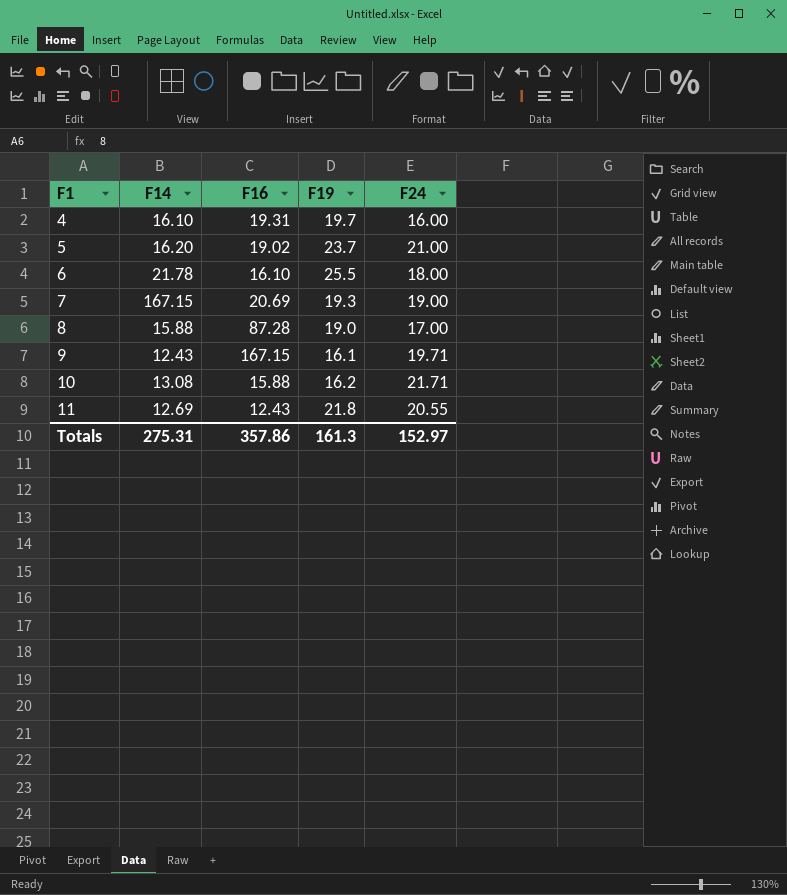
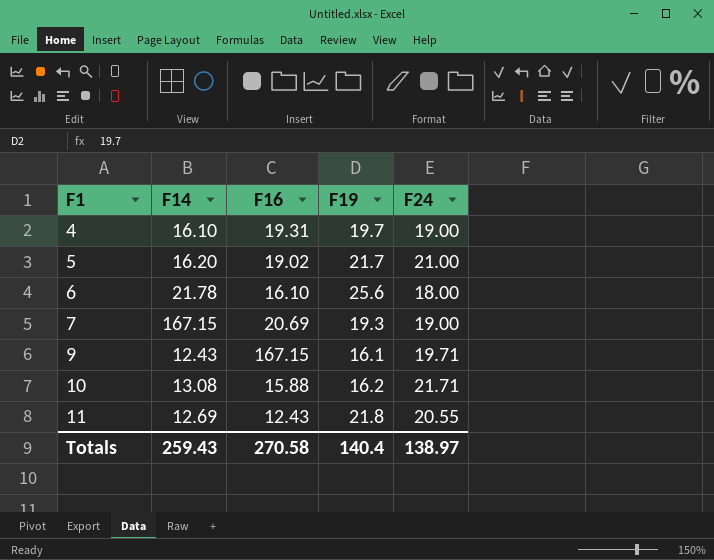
row 8: 15.88 | 87.28 | 19.0 | 17.00 -> none
4 | F24: 16.00 -> 19.00
5 | F19: 23.7 -> 21.7
6 | F19: 25.5 -> 25.6
Totals | F14: 275.31 -> 259.43
Totals | F16: 357.86 -> 270.58
Totals | F19: 161.3 -> 140.4
Totals | F24: 152.97 -> 138.97

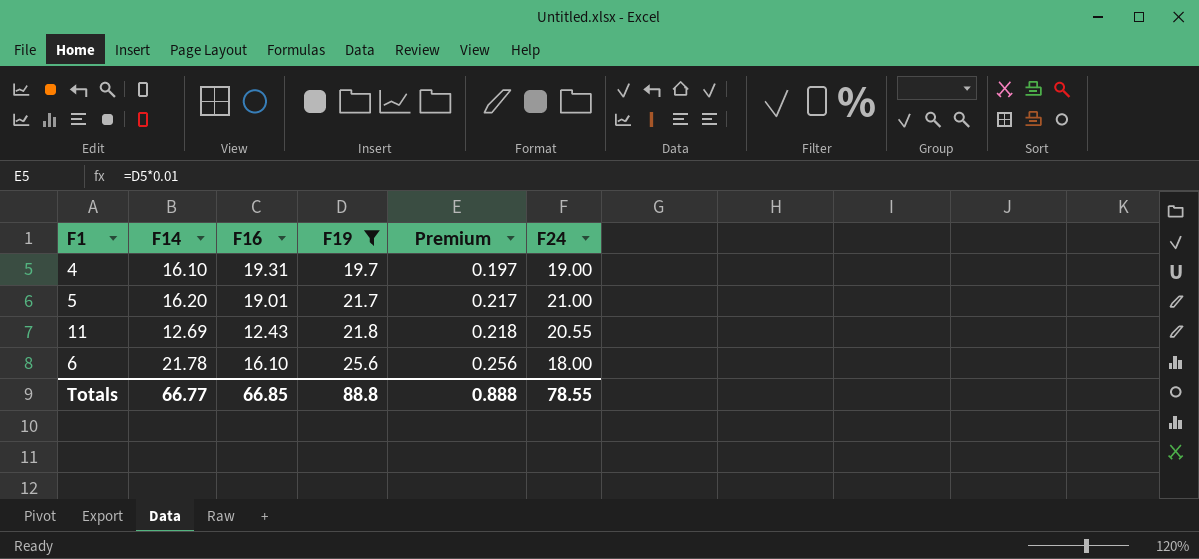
filter: none -> F19 >= 19.7
row order: F1 ascending -> F19 ascending
column Premium | formula: none -> [F19] * 0.01
5 | F16: 19.02 -> 19.01
Totals | F14: 259.43 -> 66.77
Totals | F16: 270.58 -> 66.85
Totals | F19: 140.4 -> 88.8
Totals | F24: 138.97 -> 78.55

